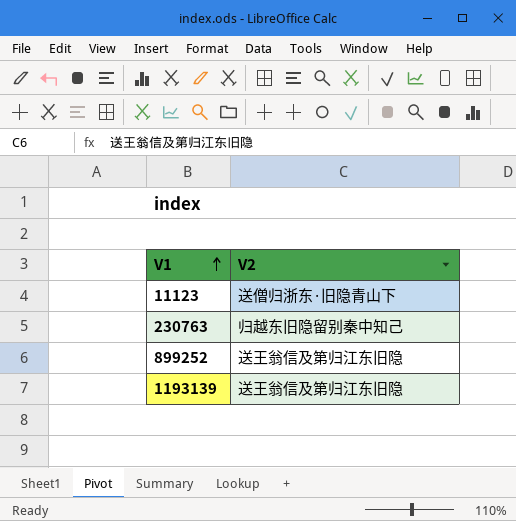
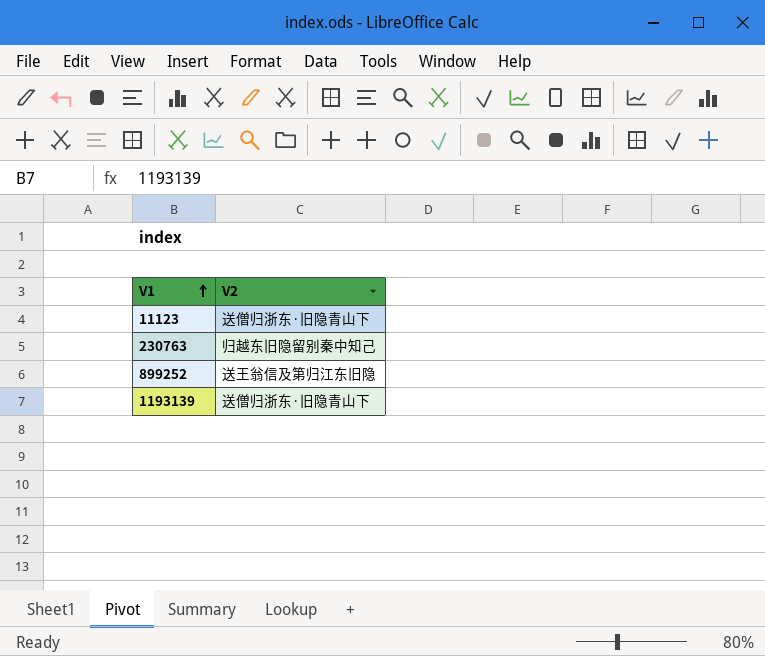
1193139 | V2: 送王翁信及第归江东旧隐 -> 送僧归浙东·旧隐青山下

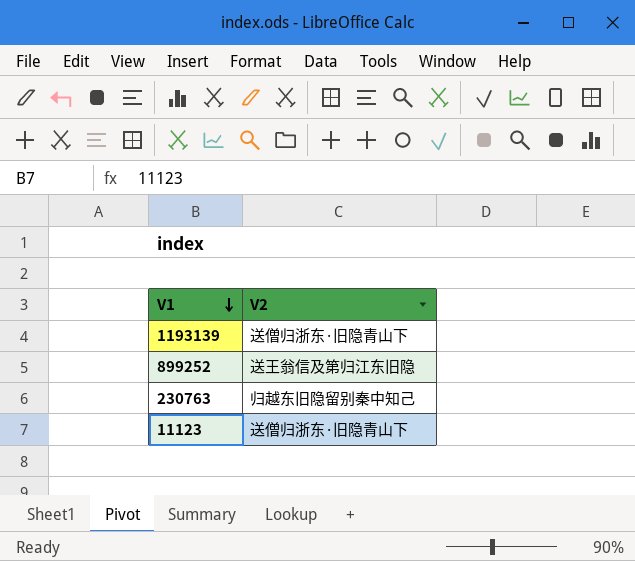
row order: V1 ascending -> V1 descending

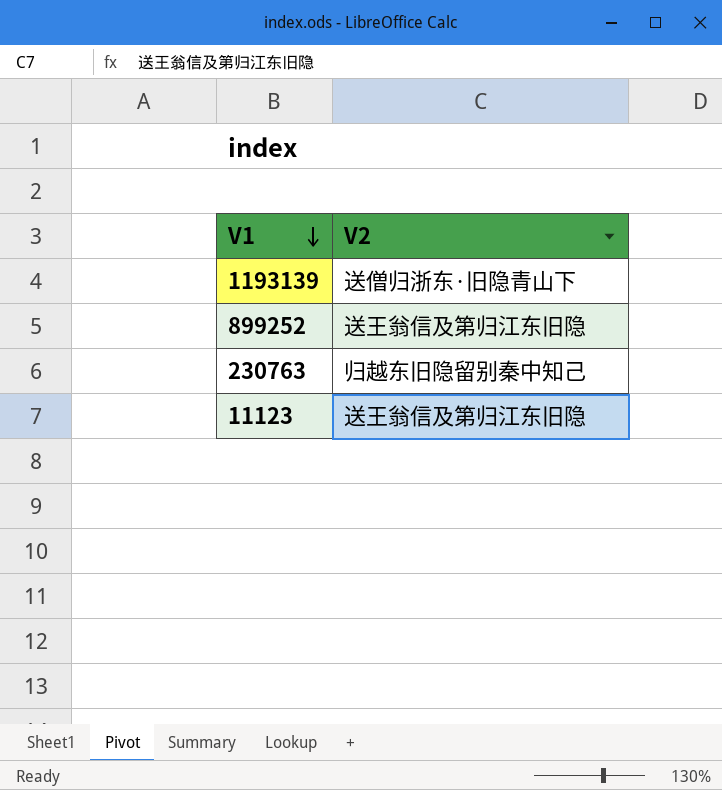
11123 | V2: 送僧归浙东·旧隐青山下 -> 送王翁信及第归江东旧隐

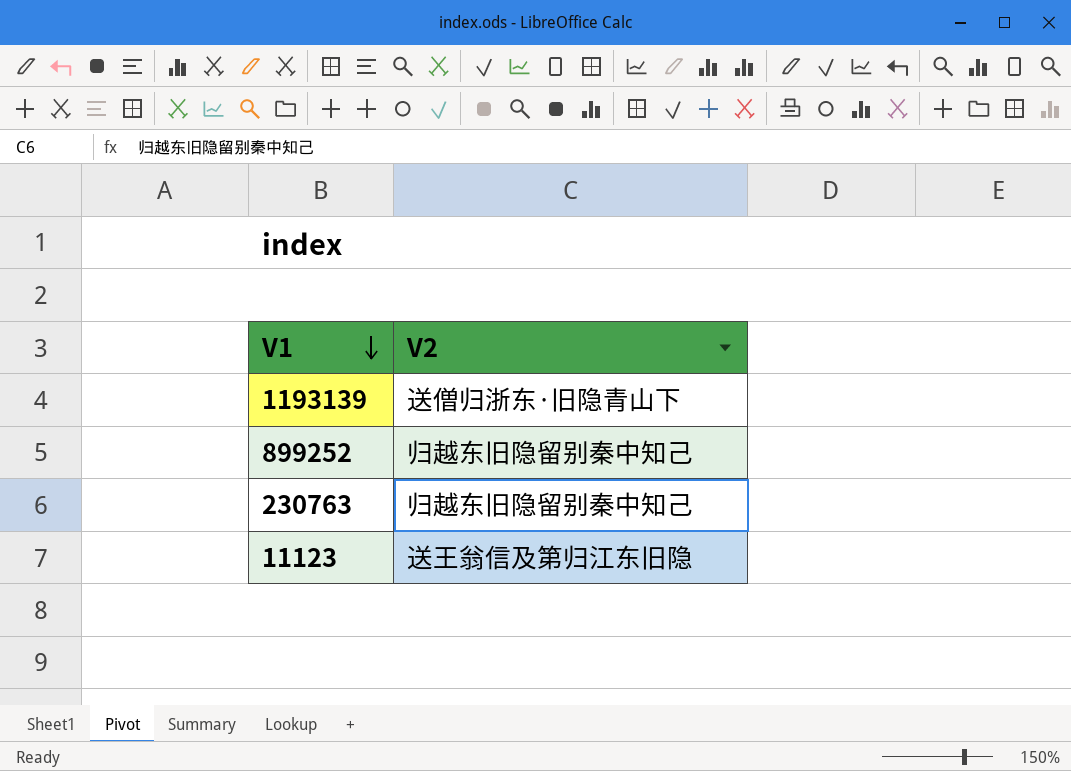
899252 | V2: 送王翁信及第归江东旧隐 -> 归越东旧隐留别秦中知己

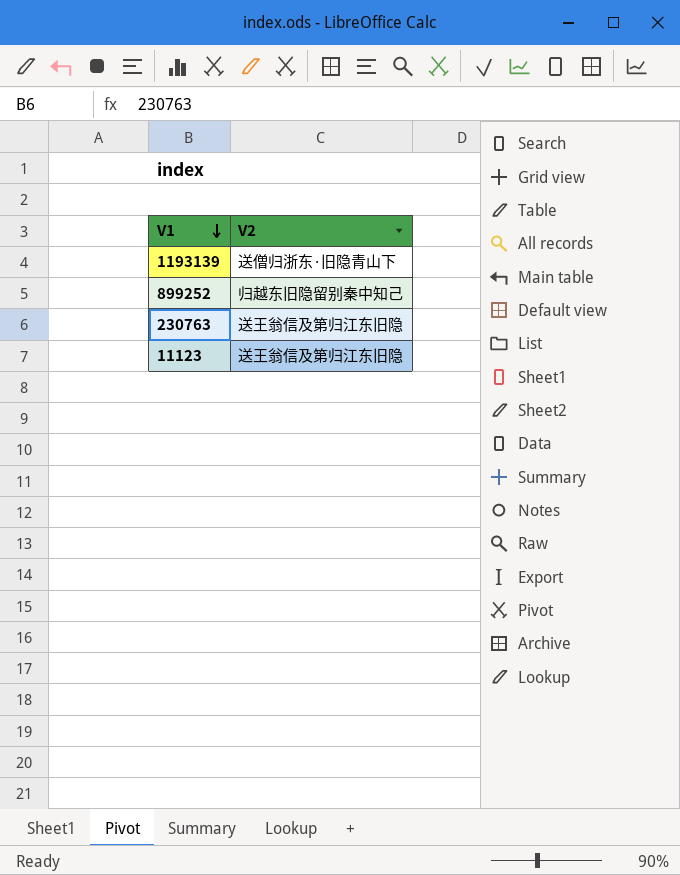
230763 | V2: 归越东旧隐留别秦中知己 -> 送王翁信及第归江东旧隐

